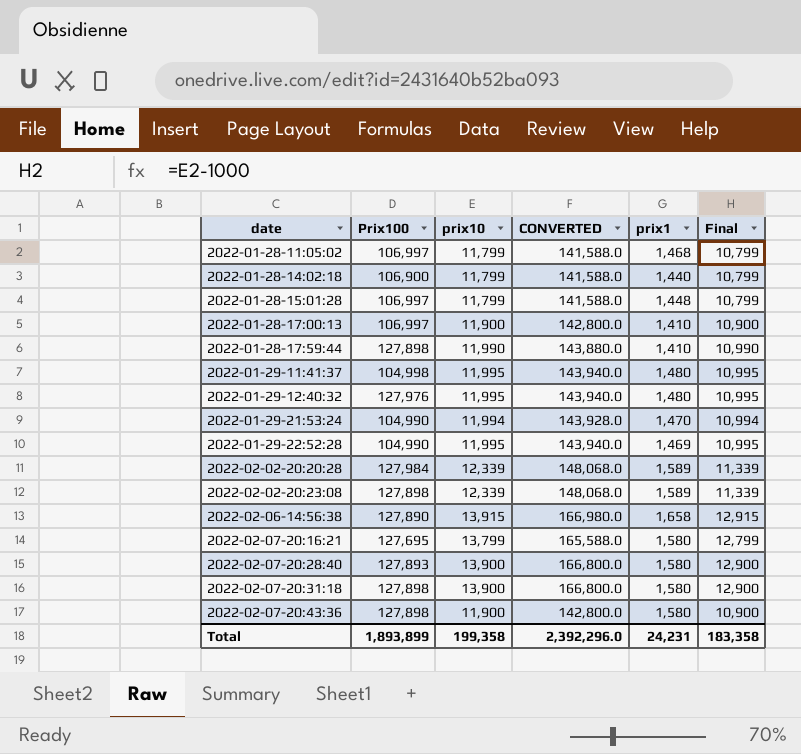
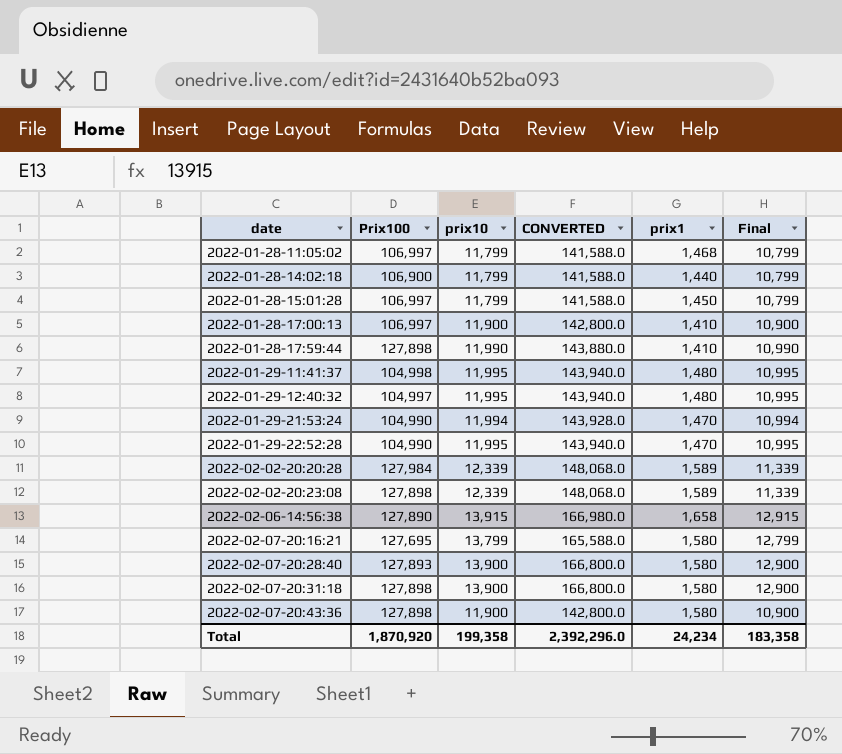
2022-01-28-15:01:28 | prix1: 1,448 -> 1,450
2022-01-29-12:40:32 | Prix100: 127,976 -> 104,997
2022-01-29-22:52:28 | prix1: 1,469 -> 1,470
Total | Prix100: 1,893,899 -> 1,870,920
Total | prix1: 24,231 -> 24,234

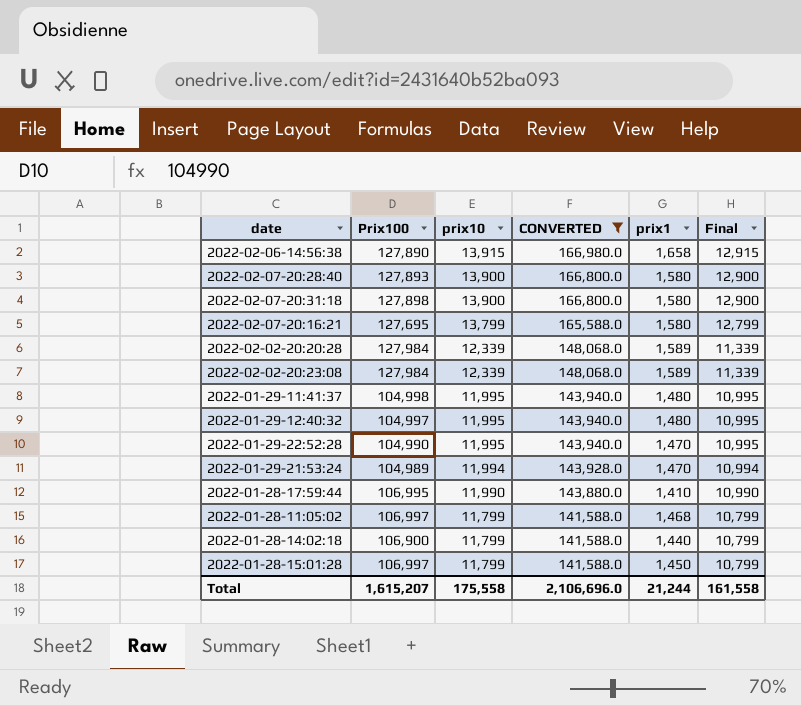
filter: none -> CONVERTED != 142,800.0
row order: date ascending -> prix10 descending
2022-02-02-20:23:08 | Prix100: 127,898 -> 127,984
2022-01-29-21:53:24 | Prix100: 104,990 -> 104,989
2022-01-28-17:59:44 | Prix100: 127,898 -> 106,995
Total | Prix100: 1,870,920 -> 1,615,207
Total | prix10: 199,358 -> 175,558
Total | CONVERTED: 2,392,296.0 -> 2,106,696.0
Total | prix1: 24,234 -> 21,244
Total | Final: 183,358 -> 161,558

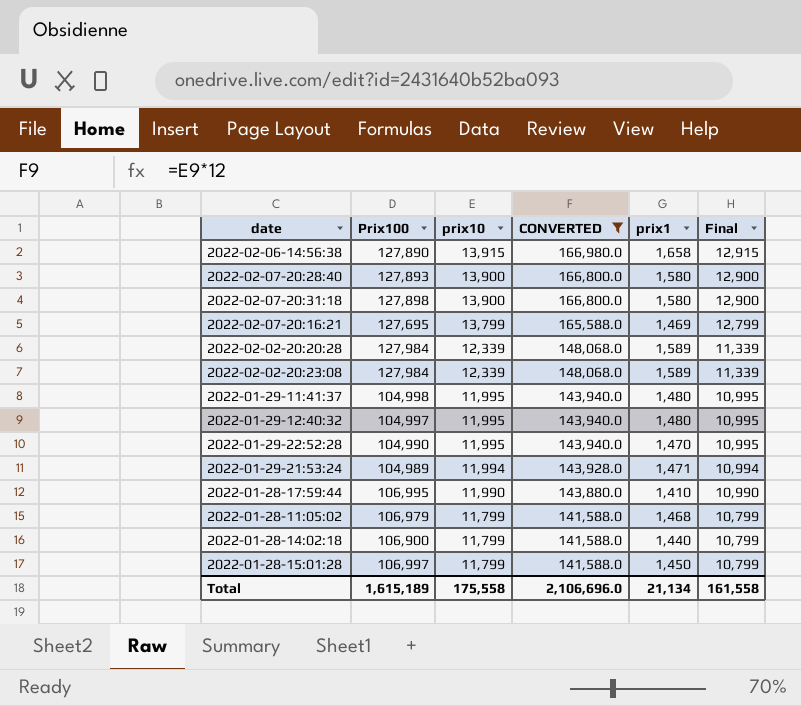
2022-02-07-20:16:21 | prix1: 1,580 -> 1,469
2022-01-29-21:53:24 | prix1: 1,470 -> 1,471
2022-01-28-11:05:02 | Prix100: 106,997 -> 106,979
Total | Prix100: 1,615,207 -> 1,615,189
Total | prix1: 21,244 -> 21,134

